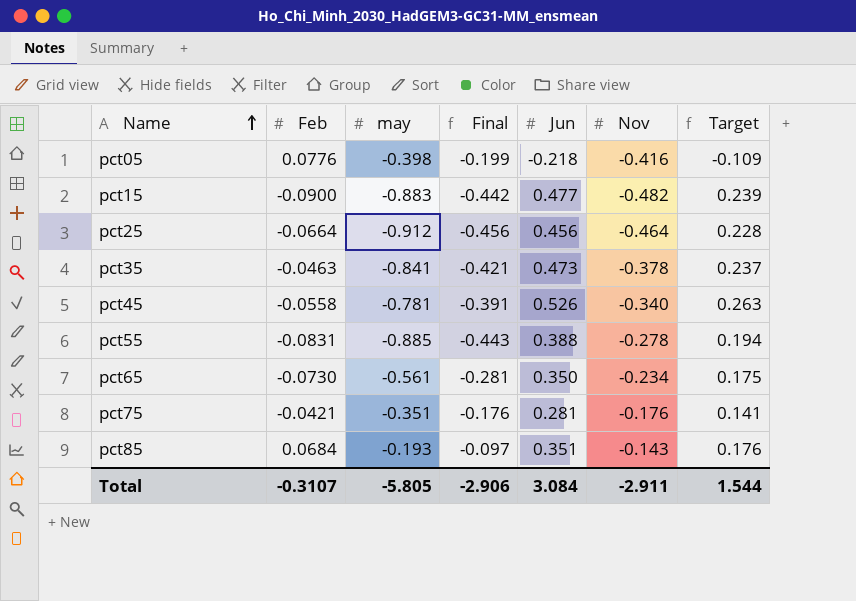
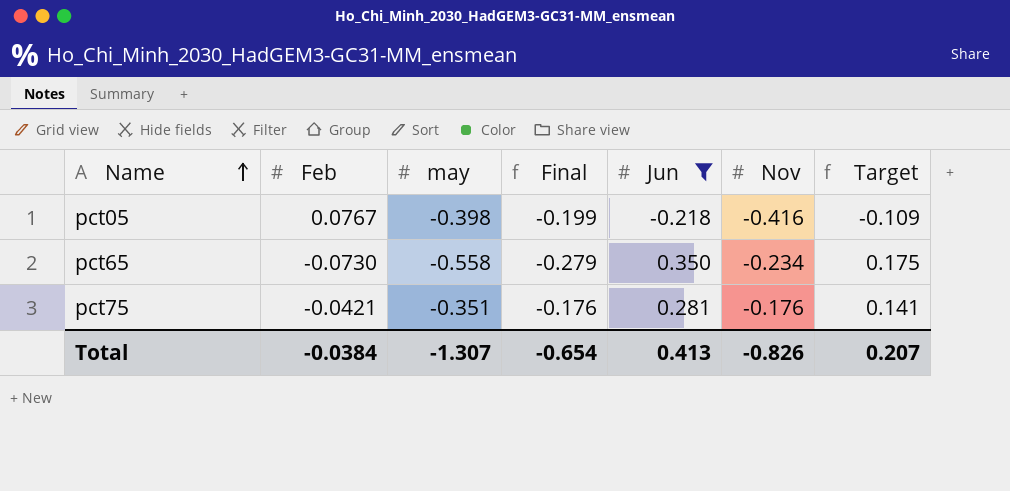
filter: none -> Jun <= 0.350
pct05 | Feb: 0.0776 -> 0.0767
pct65 | may: -0.561 -> -0.558
pct65 | Final: -0.281 -> -0.279
Total | Feb: -0.3107 -> -0.0384
Total | may: -5.805 -> -1.307
Total | Final: -2.906 -> -0.654
Total | Jun: 3.084 -> 0.413
Total | Nov: -2.911 -> -0.826
Total | Target: 1.544 -> 0.207

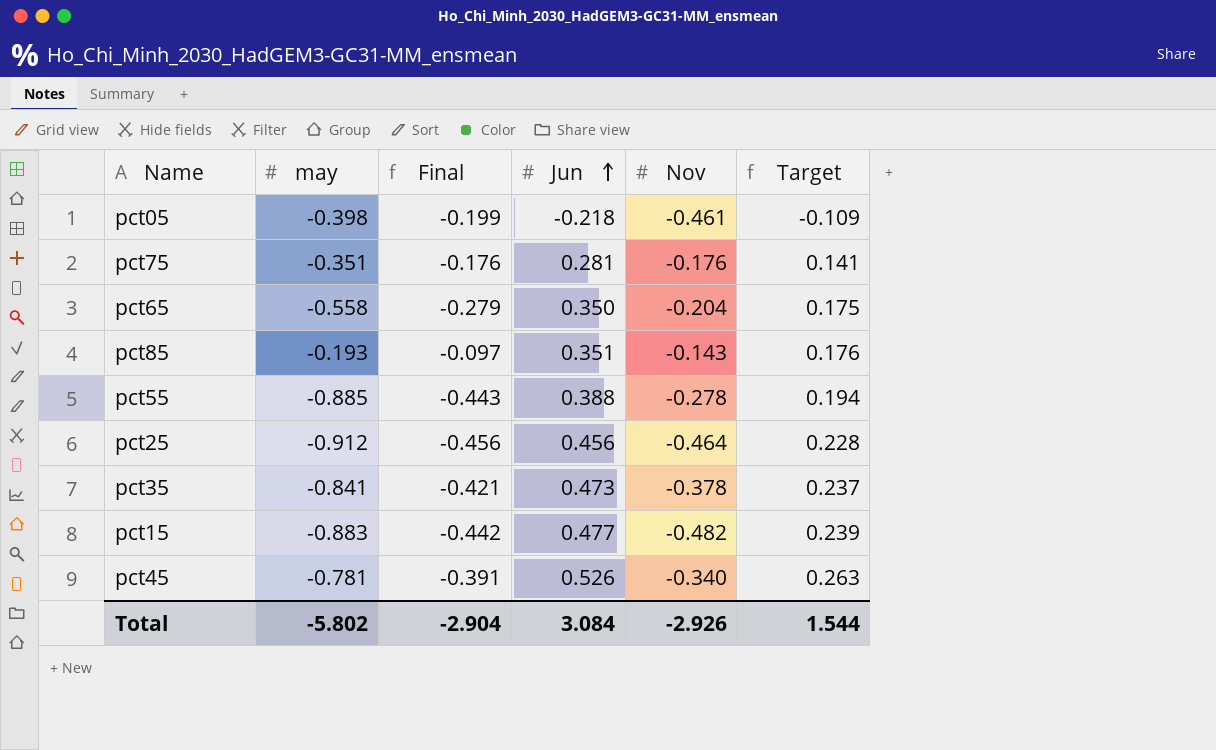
filter: Jun <= 0.350 -> none
row order: Name ascending -> Jun ascending
column Feb | position: 2 -> none
pct05 | Nov: -0.416 -> -0.461
pct65 | Nov: -0.234 -> -0.204
Total | may: -1.307 -> -5.802
Total | Final: -0.654 -> -2.904
Total | Jun: 0.413 -> 3.084
Total | Nov: -0.826 -> -2.926
Total | Target: 0.207 -> 1.544

